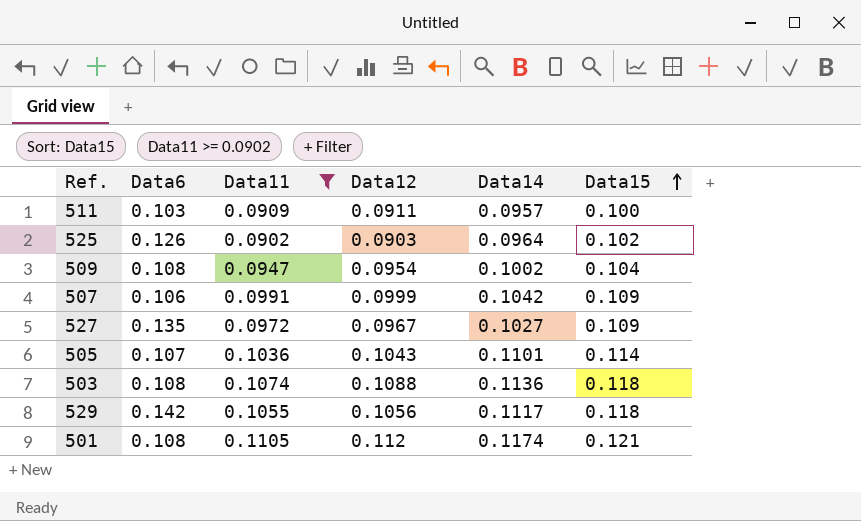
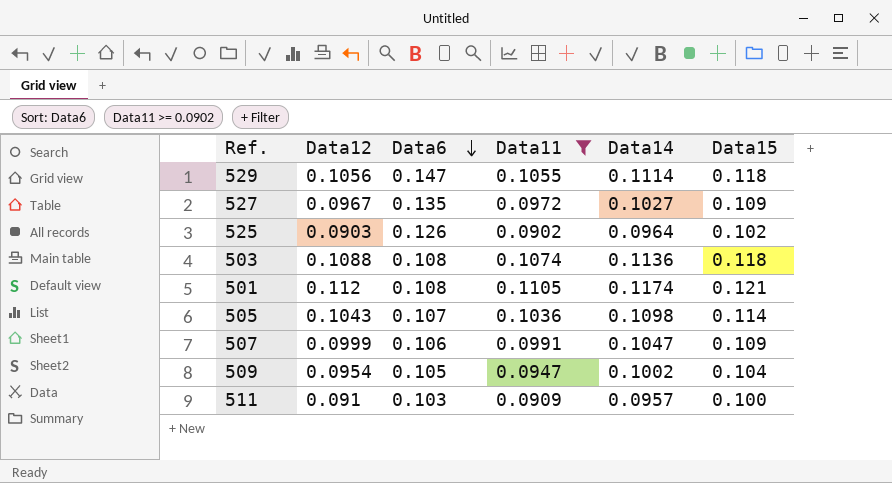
row order: Data15 ascending -> Data6 descending
column Data12 | position: 4 -> 2
529 | Data6: 0.142 -> 0.147
529 | Data14: 0.1117 -> 0.1114
505 | Data14: 0.1101 -> 0.1098
507 | Data14: 0.1042 -> 0.1047
509 | Data6: 0.108 -> 0.105
511 | Data12: 0.0911 -> 0.091

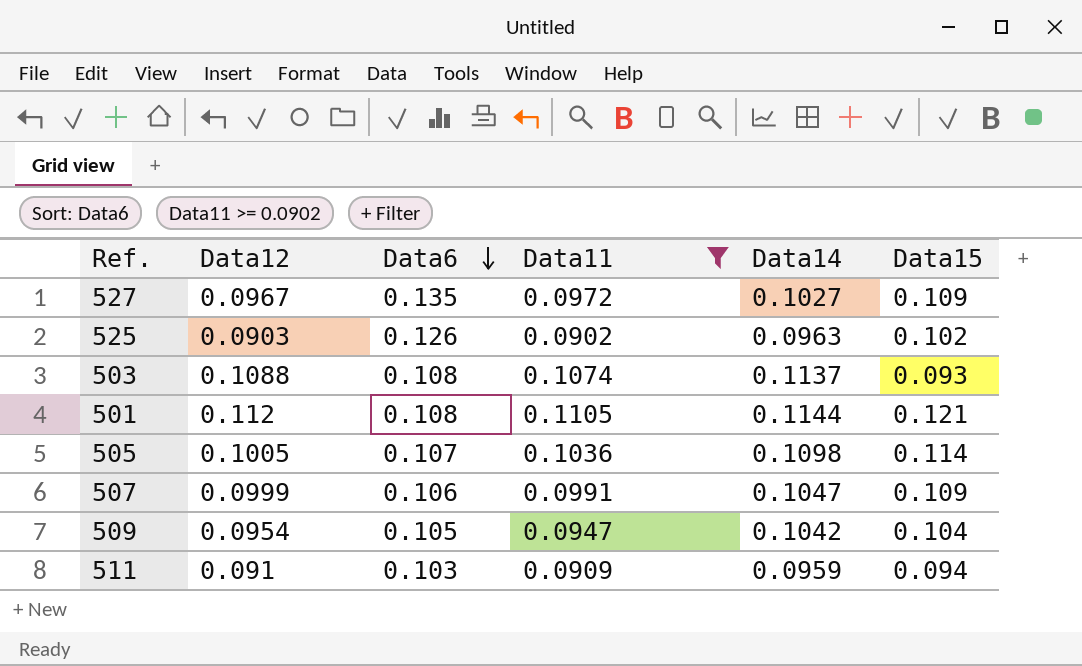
row 529: 0.1056 | 0.147 | 0.1055 | 0.1114 | 0.118 -> none
525 | Data14: 0.0964 -> 0.0963
503 | Data14: 0.1136 -> 0.1137
503 | Data15: 0.118 -> 0.093
501 | Data14: 0.1174 -> 0.1144
505 | Data12: 0.1043 -> 0.1005
509 | Data14: 0.1002 -> 0.1042
511 | Data14: 0.0957 -> 0.0959
511 | Data15: 0.100 -> 0.094

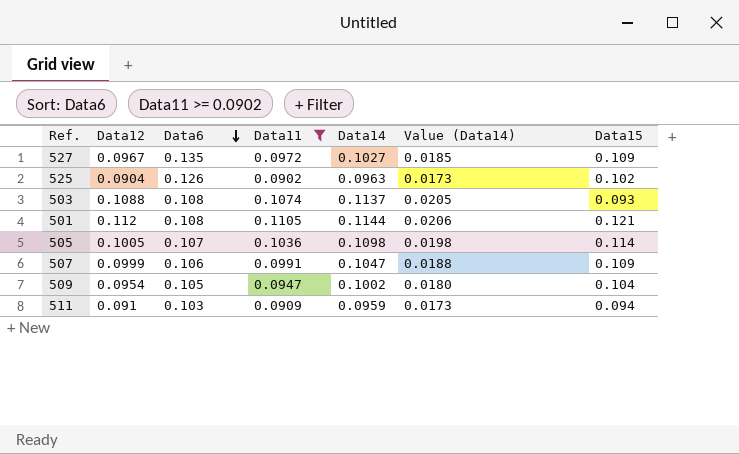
column Value (Data14) | formula: none -> [Data14] * 0.18
525 | Data12: 0.0903 -> 0.0904
509 | Data14: 0.1042 -> 0.1002

